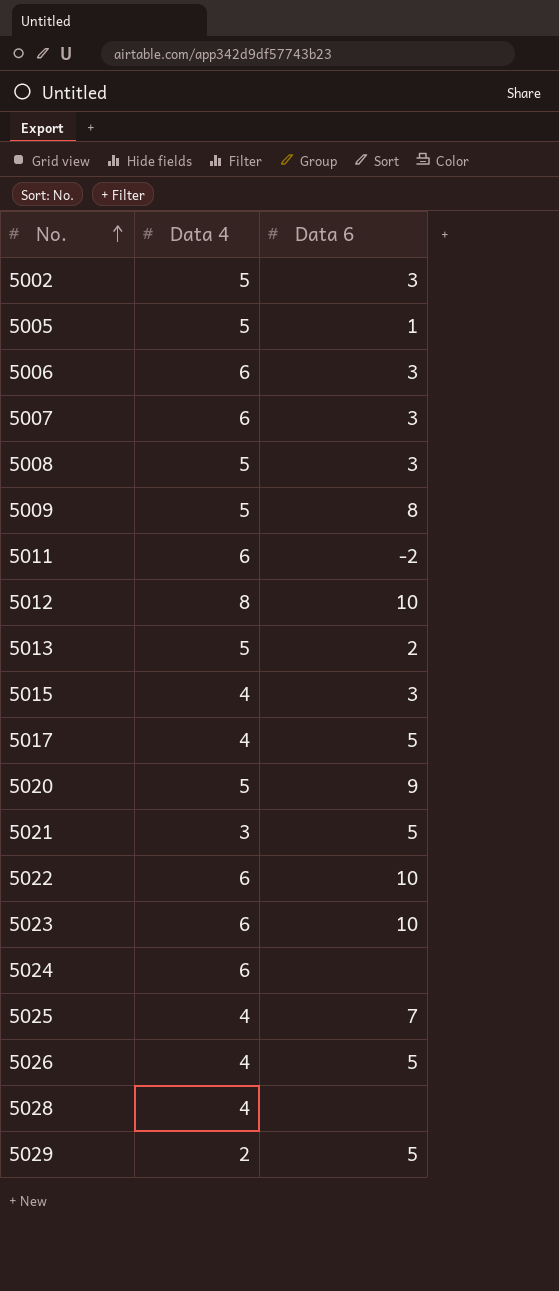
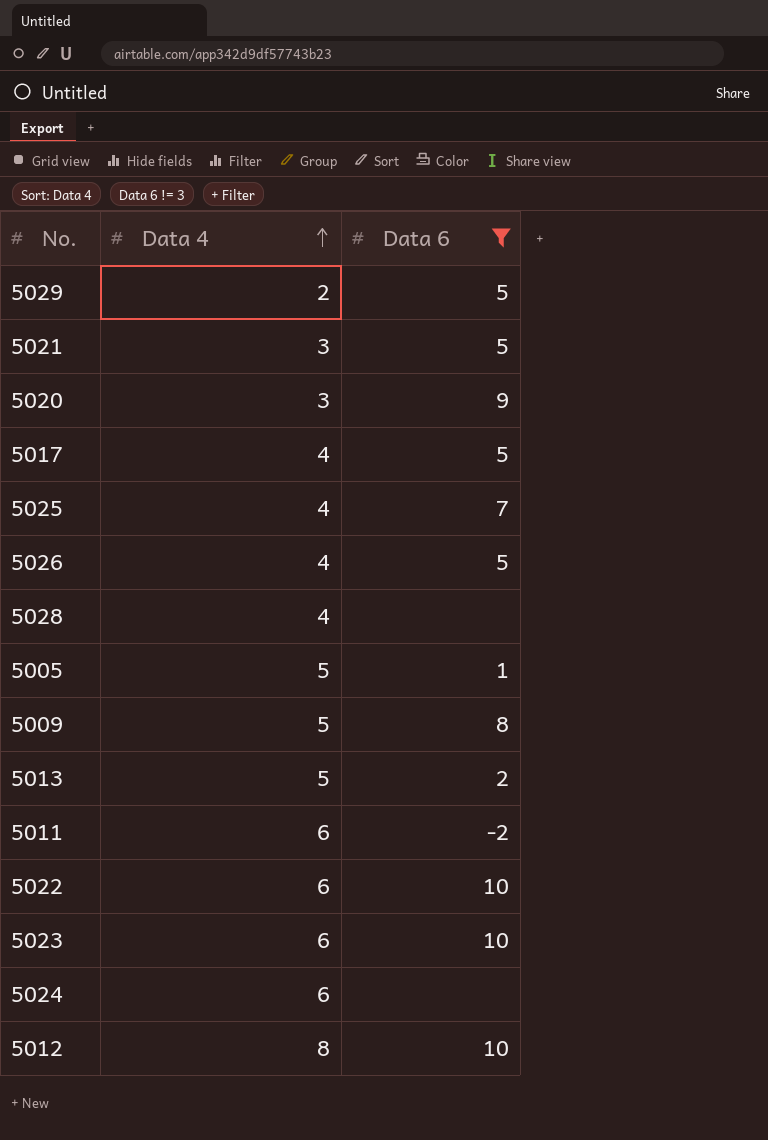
filter: none -> Data 6 != 3
row order: No. ascending -> Data 4 ascending
5020 | Data 4: 5 -> 3

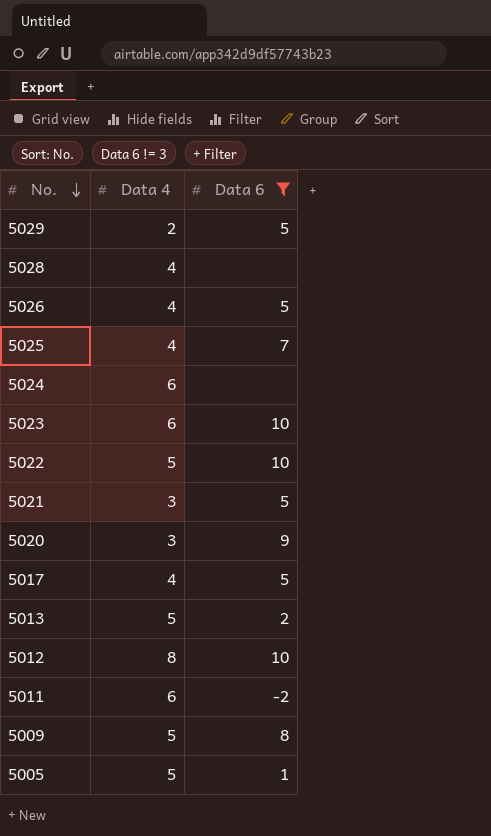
row order: Data 4 ascending -> No. descending
5022 | Data 4: 6 -> 5

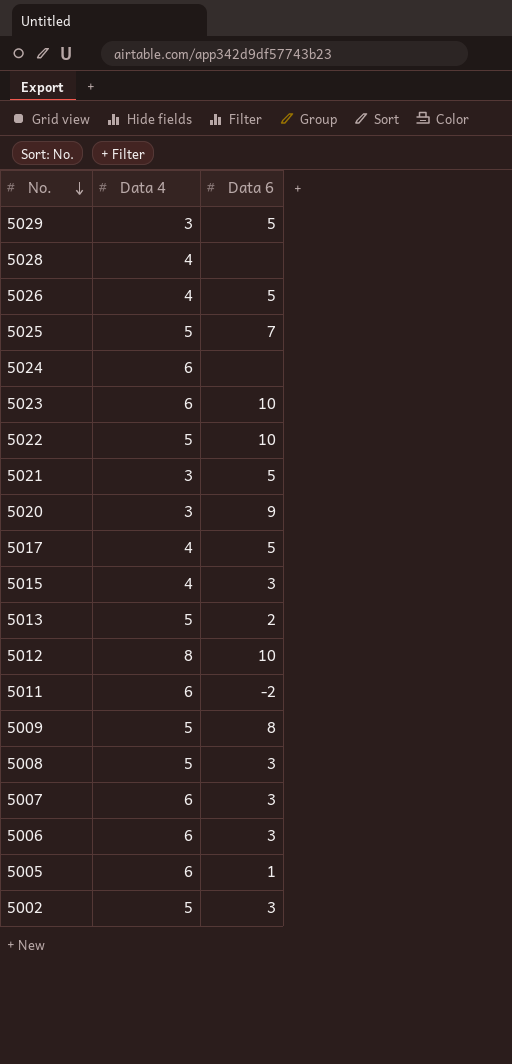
filter: Data 6 != 3 -> none
5029 | Data 4: 2 -> 3
5025 | Data 4: 4 -> 5
5005 | Data 4: 5 -> 6

